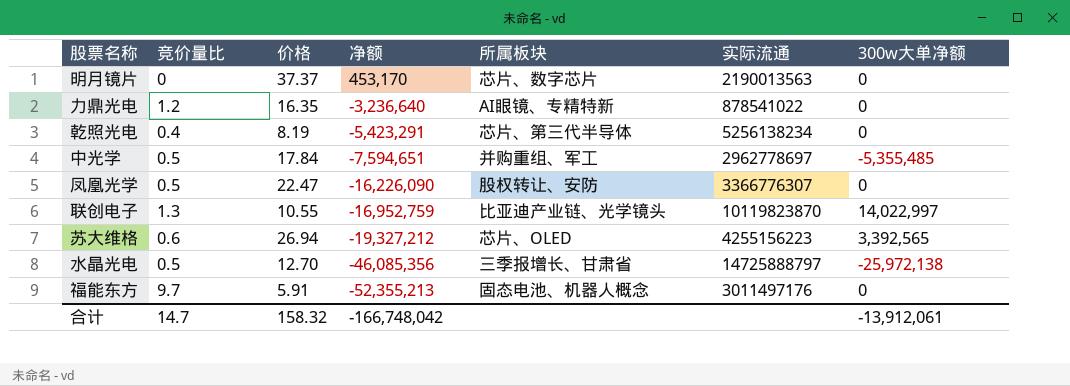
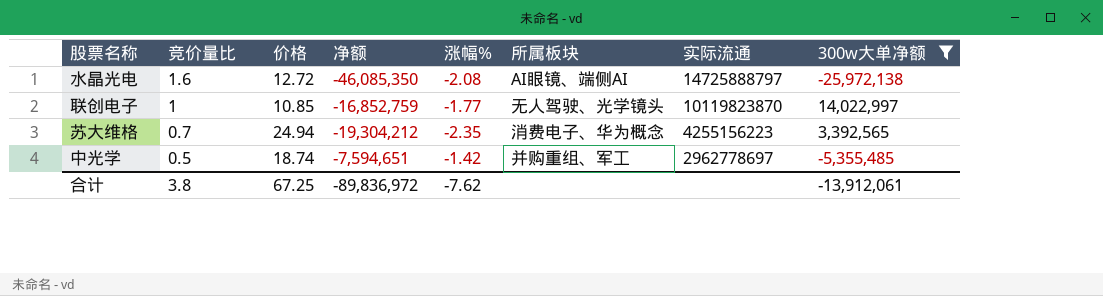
filter: none -> 300w大单净额 != 0
row order: 净额 descending -> 竞价量比 descending
column 涨幅% | position: none -> 5
水晶光电 | 竞价量比: 0.5 -> 1.6
水晶光电 | 价格: 12.70 -> 12.72
水晶光电 | 净额: -46,085,356 -> -46,085,350
水晶光电 | 所属板块: 三季报增长、甘肃省 -> AI眼镜、端侧AI
联创电子 | 竞价量比: 1.3 -> 1
联创电子 | 价格: 10.55 -> 10.85
联创电子 | 净额: -16,952,759 -> -16,852,759
联创电子 | 所属板块: 比亚迪产业链、光学镜头 -> 无人驾驶、光学镜头
苏大维格 | 竞价量比: 0.6 -> 0.7
苏大维格 | 价格: 26.94 -> 24.94
苏大维格 | 净额: -19,327,212 -> -19,304,212
苏大维格 | 所属板块: 芯片、OLED -> 消费电子、华为概念
中光学 | 价格: 17.84 -> 18.74
合计 | 竞价量比: 14.7 -> 3.8
合计 | 价格: 158.32 -> 67.25
合计 | 净额: -166,748,042 -> -89,836,972

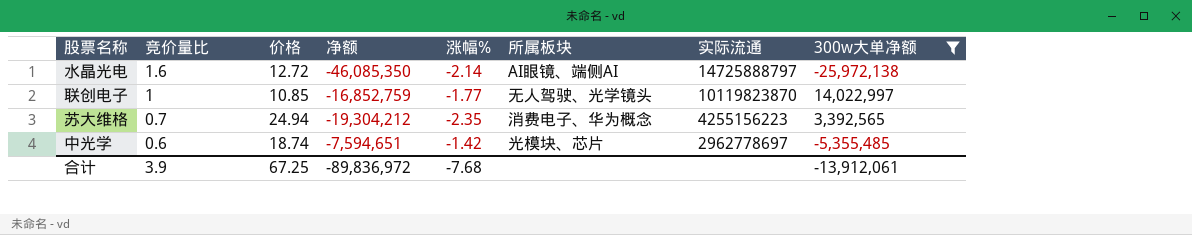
水晶光电 | 涨幅%: -2.08 -> -2.14
中光学 | 竞价量比: 0.5 -> 0.6
中光学 | 所属板块: 并购重组、军工 -> 光模块、芯片
合计 | 竞价量比: 3.8 -> 3.9
合计 | 涨幅%: -7.62 -> -7.68

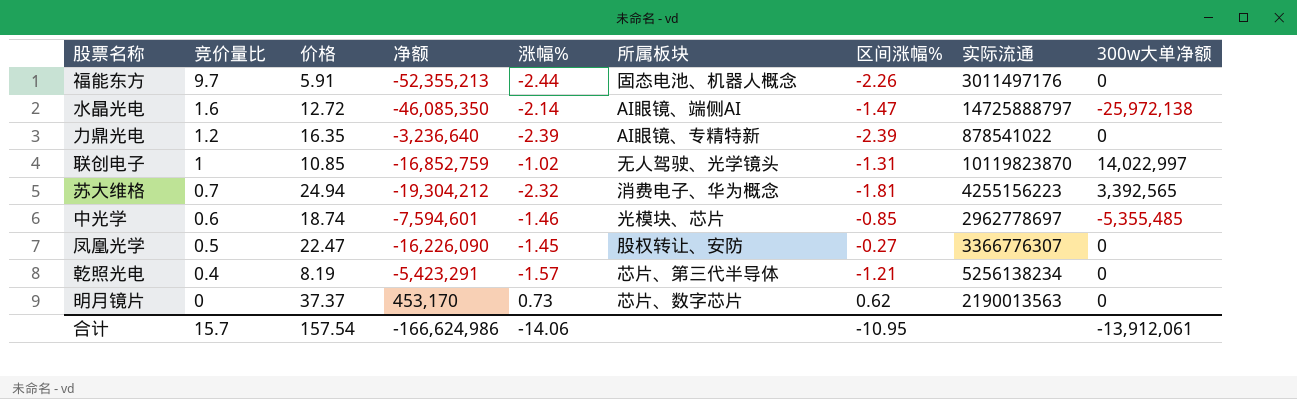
filter: 300w大单净额 != 0 -> none
column 区间涨幅% | position: none -> 7
联创电子 | 涨幅%: -1.77 -> -1.02
苏大维格 | 涨幅%: -2.35 -> -2.32
中光学 | 净额: -7,594,651 -> -7,594,601
中光学 | 涨幅%: -1.42 -> -1.46
合计 | 竞价量比: 3.9 -> 15.7
合计 | 价格: 67.25 -> 157.54
合计 | 净额: -89,836,972 -> -166,624,986
合计 | 涨幅%: -7.68 -> -14.06

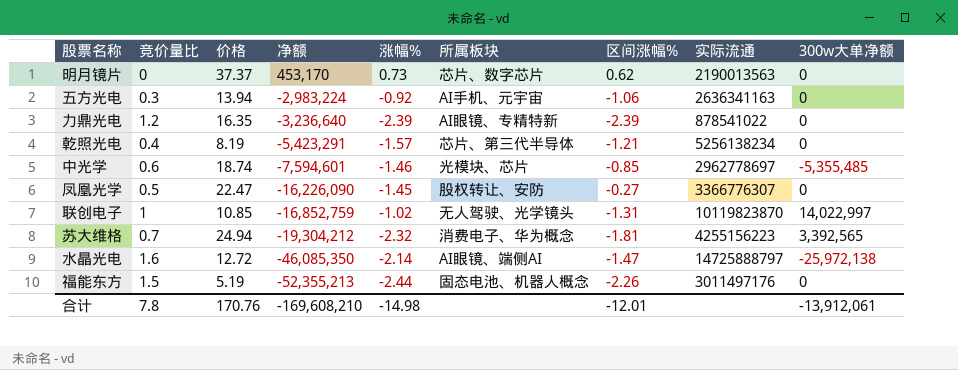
row order: 竞价量比 descending -> 净额 descending
row 五方光电: none -> 0.3 | 13.94 | -2,983,224 | -0.92 | AI手机、元宇宙 | -1.06 | 2636341163 | 0
福能东方 | 竞价量比: 9.7 -> 1.5
福能东方 | 价格: 5.91 -> 5.19
合计 | 竞价量比: 15.7 -> 7.8
合计 | 价格: 157.54 -> 170.76
合计 | 净额: -166,624,986 -> -169,608,210
合计 | 涨幅%: -14.06 -> -14.98
合计 | 区间涨幅%: -10.95 -> -12.01

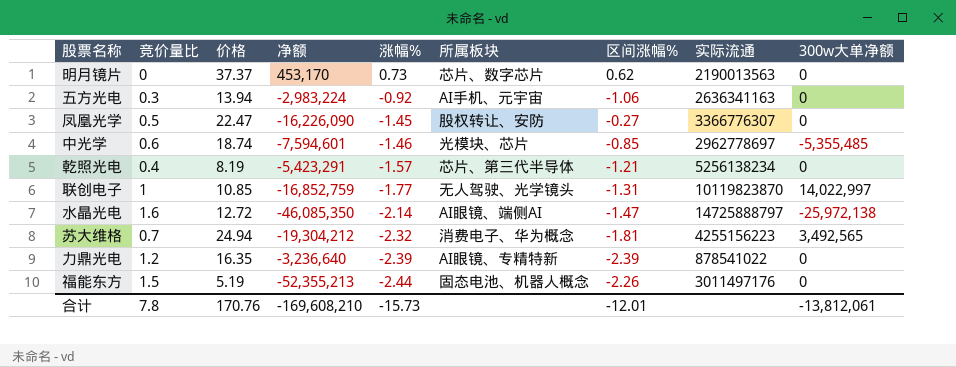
row order: 净额 descending -> 涨幅% descending
联创电子 | 涨幅%: -1.02 -> -1.77
苏大维格 | 300w大单净额: 3,392,565 -> 3,492,565
合计 | 涨幅%: -14.98 -> -15.73
合计 | 300w大单净额: -13,912,061 -> -13,812,061

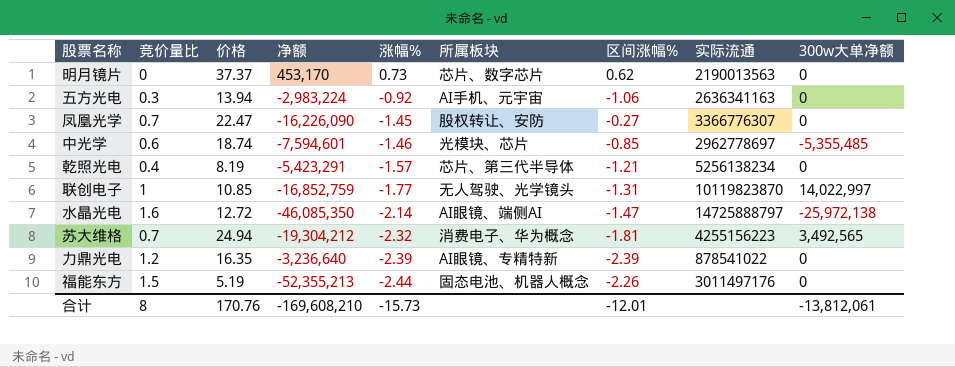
凤凰光学 | 竞价量比: 0.5 -> 0.7
合计 | 竞价量比: 7.8 -> 8

